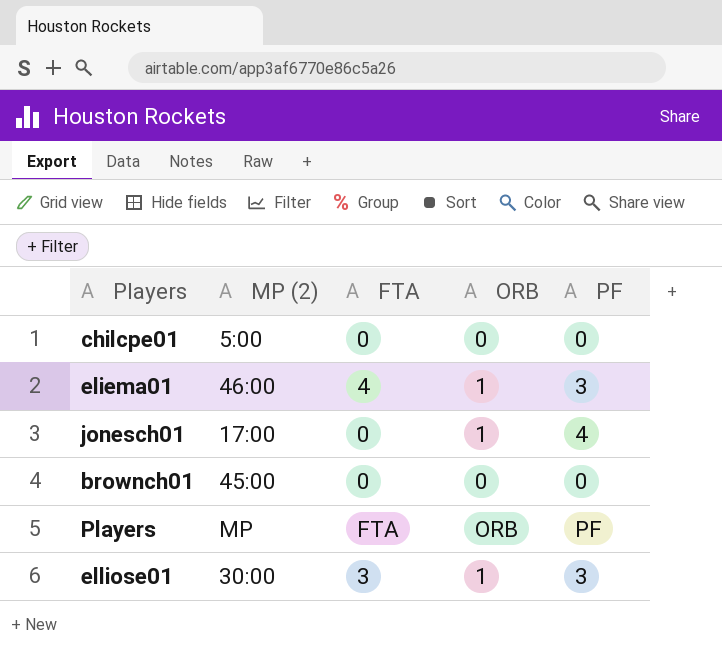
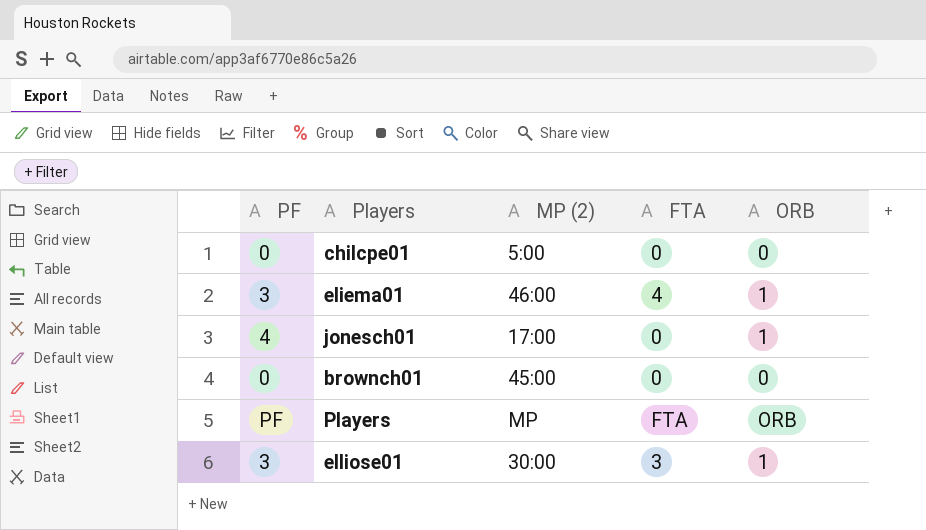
column PF | position: 5 -> 1

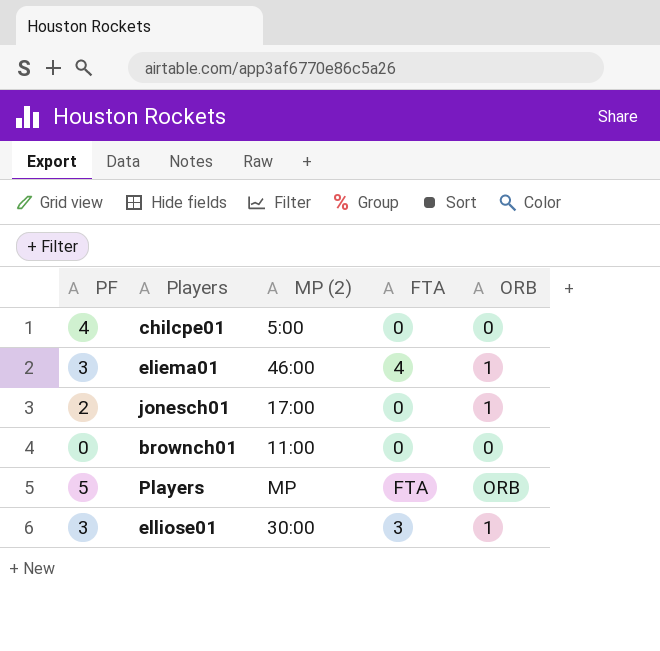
chilcpe01 | PF: 0 -> 4
jonesch01 | PF: 4 -> 2
brownch01 | MP (2): 45:00 -> 11:00
Players | PF: PF -> 5

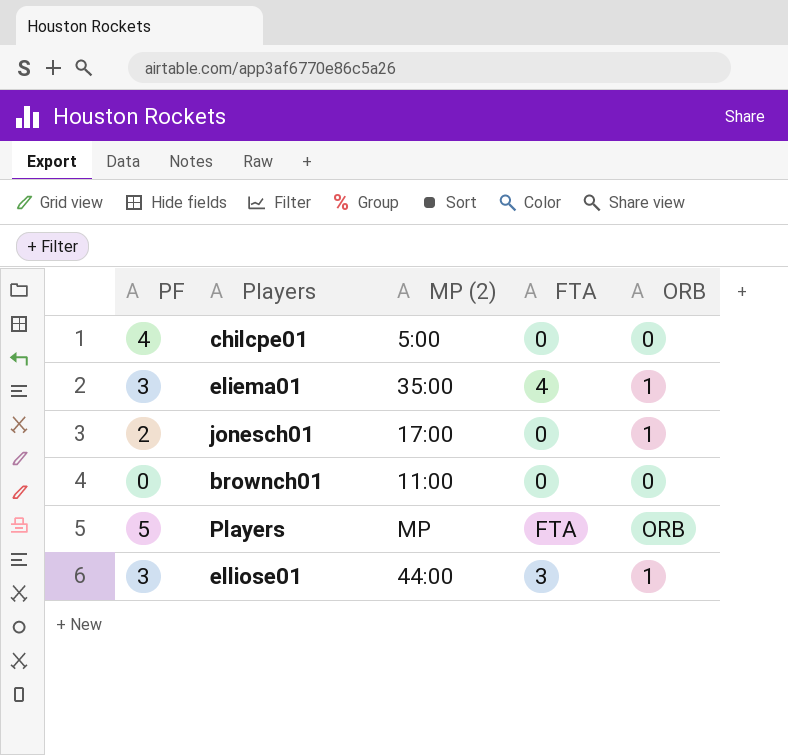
eliema01 | MP (2): 46:00 -> 35:00
elliose01 | MP (2): 30:00 -> 44:00

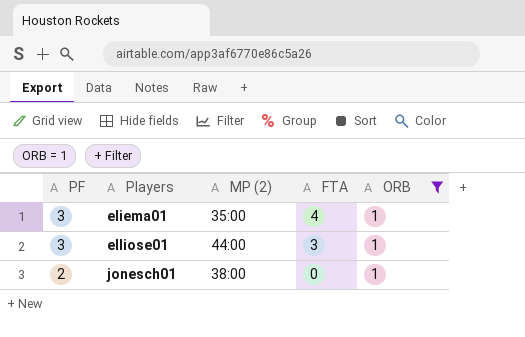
filter: none -> ORB = 1
row order: none -> PF descending
jonesch01 | MP (2): 17:00 -> 38:00

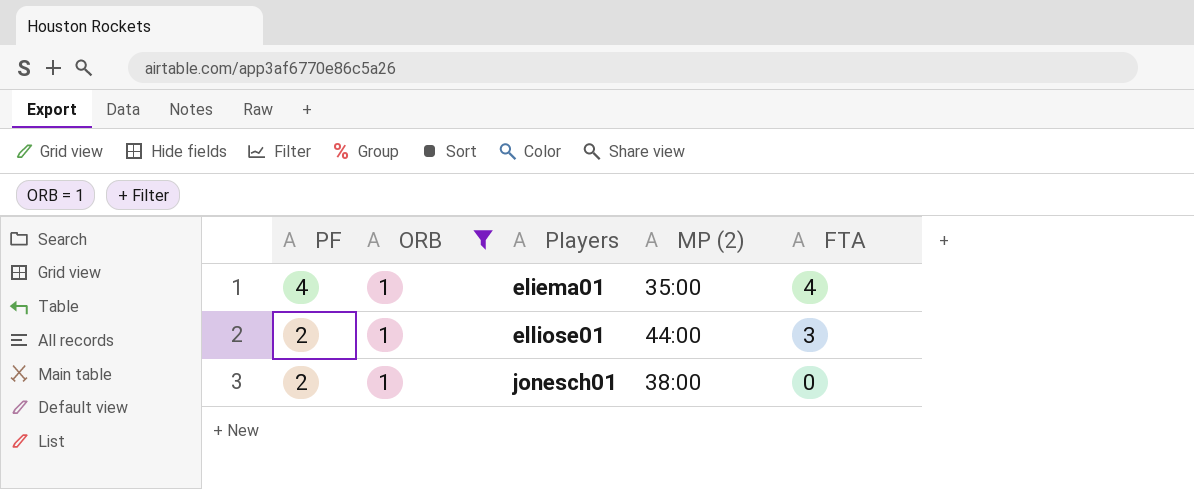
column ORB | position: 5 -> 2
eliema01 | PF: 3 -> 4
elliose01 | PF: 3 -> 2

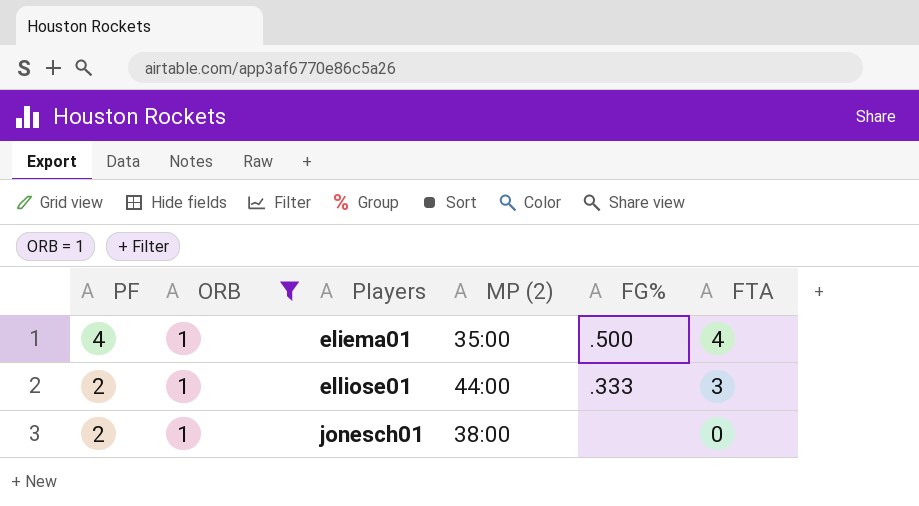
column FG% | position: none -> 5

